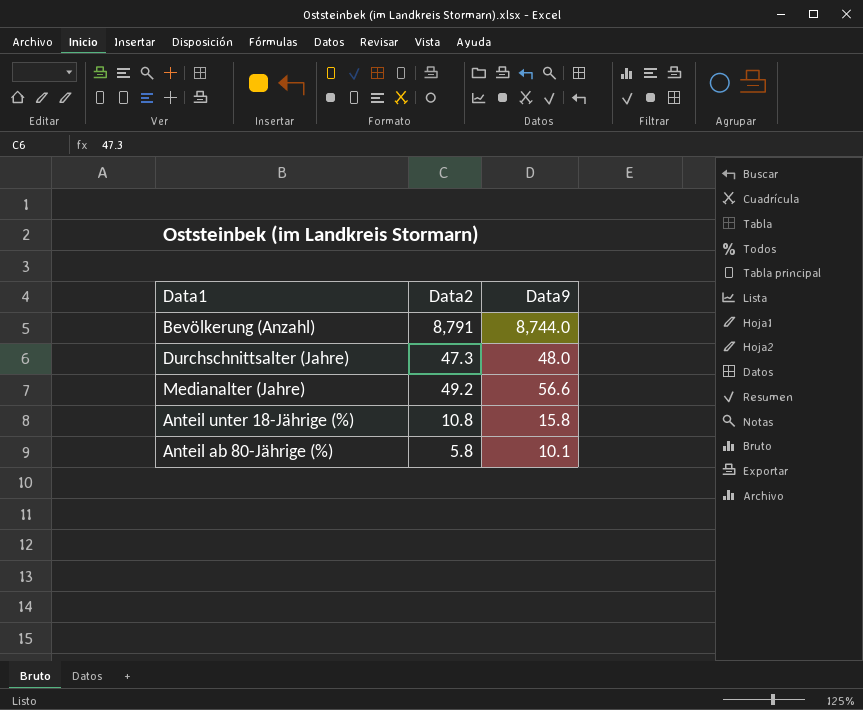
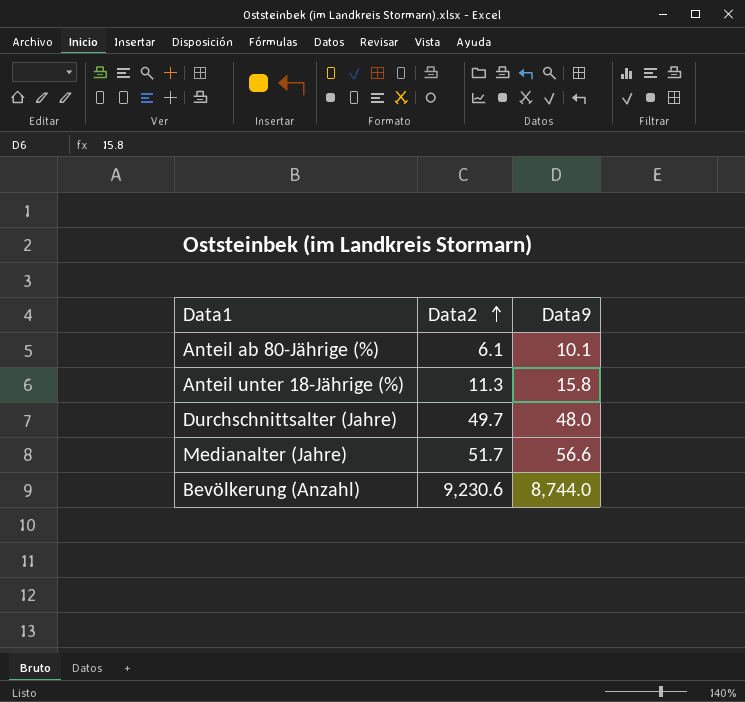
row order: none -> Data2 ascending
Anteil ab 80-Jährige (%) | Data2: 5.8 -> 6.1
Anteil unter 18-Jährige (%) | Data2: 10.8 -> 11.3
Durchschnittsalter (Jahre) | Data2: 47.3 -> 49.7
Medianalter (Jahre) | Data2: 49.2 -> 51.7
Bevölkerung (Anzahl) | Data2: 8,791 -> 9,230.6

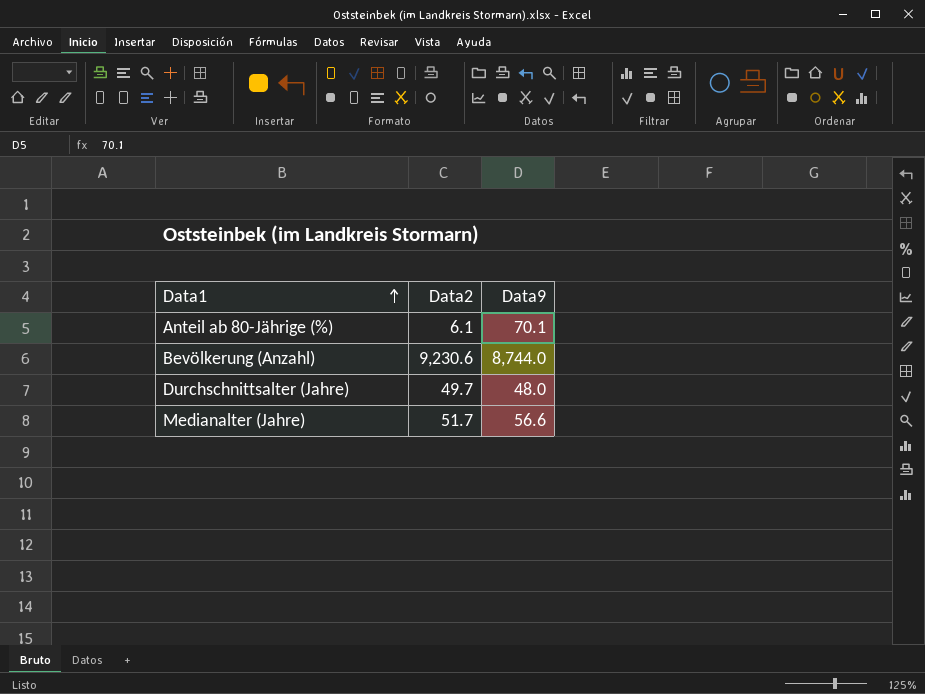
row order: Data2 ascending -> Data1 ascending
row Anteil unter 18-Jährige (%): 11.3 | 15.8 -> none
Anteil ab 80-Jährige (%) | Data9: 10.1 -> 70.1

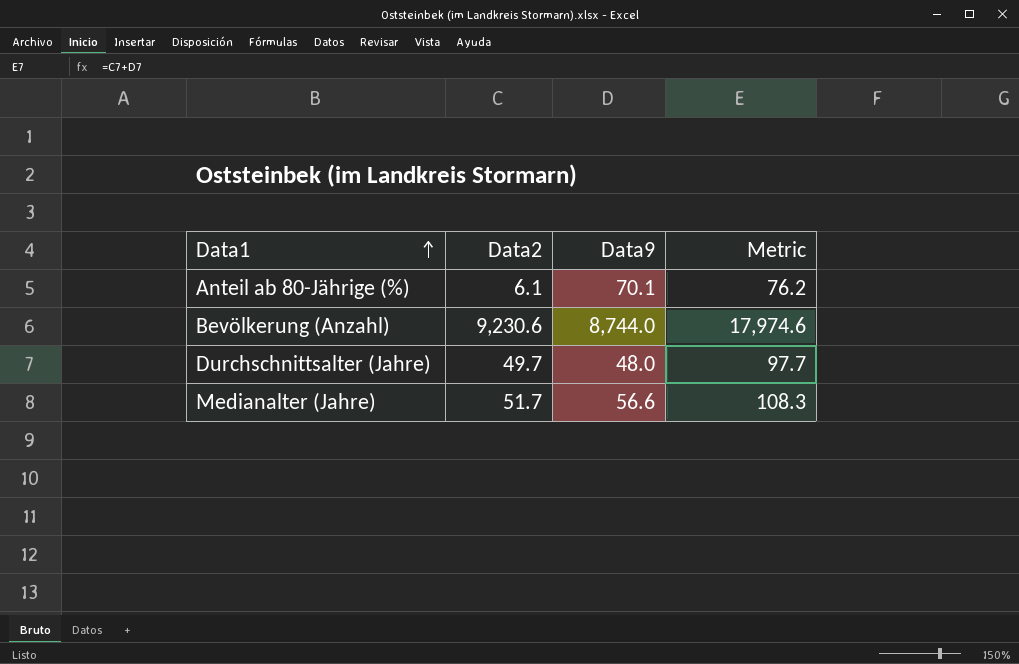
column Metric | formula: none -> [Data2] + [Data9]

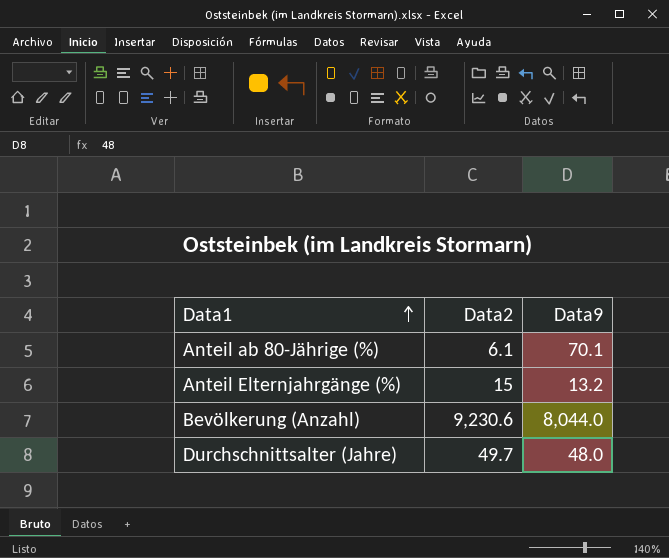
column Metric | formula: [Data2] + [Data9] -> none
row Medianalter (Jahre): 51.7 | 56.6 | 108.3 -> none
row Anteil Elternjahrgänge (%): none -> 15 | 13.2
Bevölkerung (Anzahl) | Data9: 8,744.0 -> 8,044.0

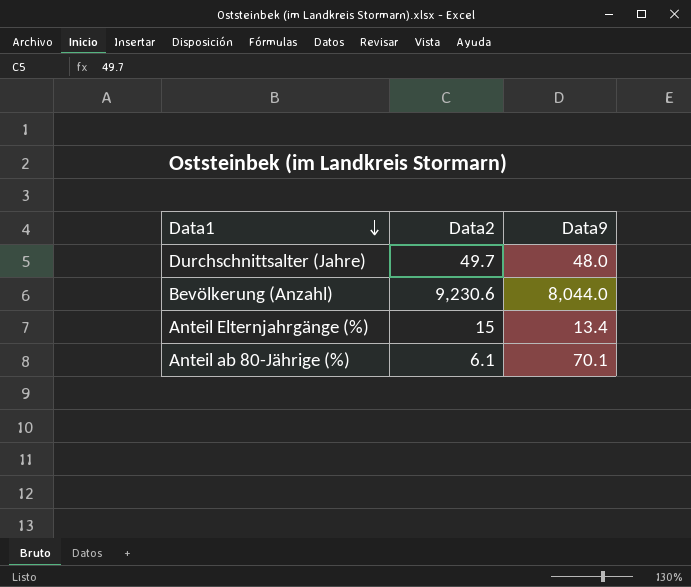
row order: Data1 ascending -> Data1 descending
Anteil Elternjahrgänge (%) | Data9: 13.2 -> 13.4

